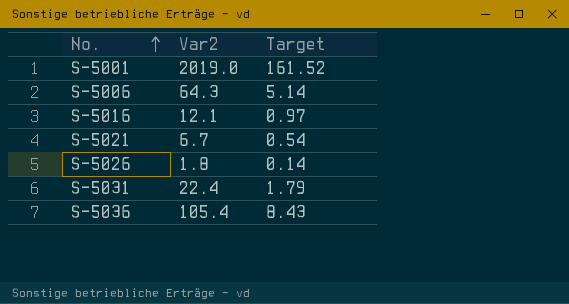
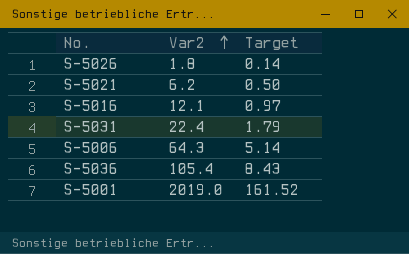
row order: No. ascending -> Var2 ascending
S-5021 | Var2: 6.7 -> 6.2
S-5021 | Target: 0.54 -> 0.50

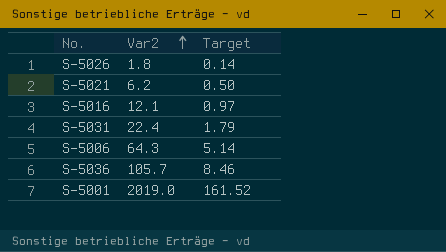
S-5036 | Var2: 105.4 -> 105.7
S-5036 | Target: 8.43 -> 8.46

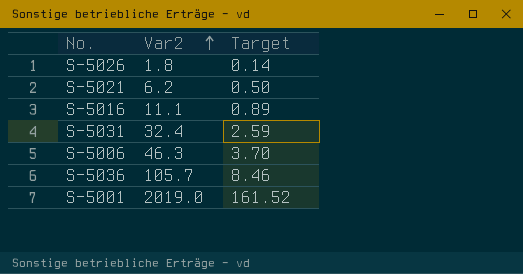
S-5016 | Var2: 12.1 -> 11.1
S-5016 | Target: 0.97 -> 0.89
S-5031 | Var2: 22.4 -> 32.4
S-5031 | Target: 1.79 -> 2.59
S-5006 | Var2: 64.3 -> 46.3
S-5006 | Target: 5.14 -> 3.70

